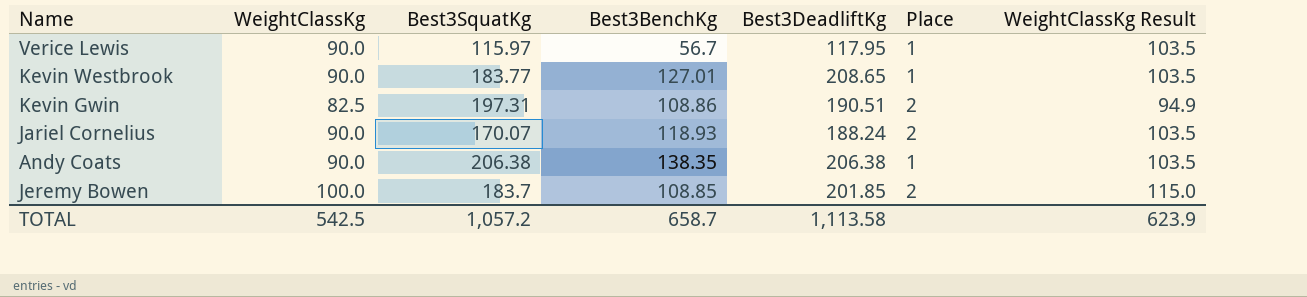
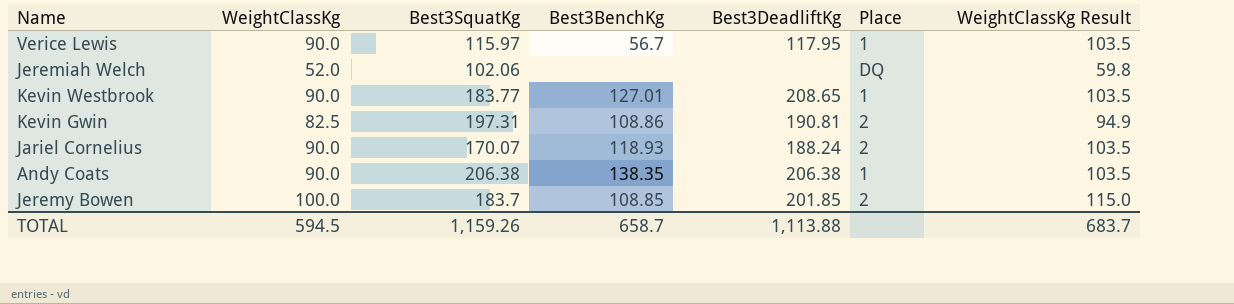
row Jeremiah Welch: none -> 52.0 | 102.06 | none | none | DQ | 59.8
Kevin Gwin | Best3DeadliftKg: 190.51 -> 190.81
TOTAL | WeightClassKg: 542.5 -> 594.5
TOTAL | Best3SquatKg: 1,057.2 -> 1,159.26
TOTAL | Best3DeadliftKg: 1,113.58 -> 1,113.88
TOTAL | WeightClassKg Result: 623.9 -> 683.7

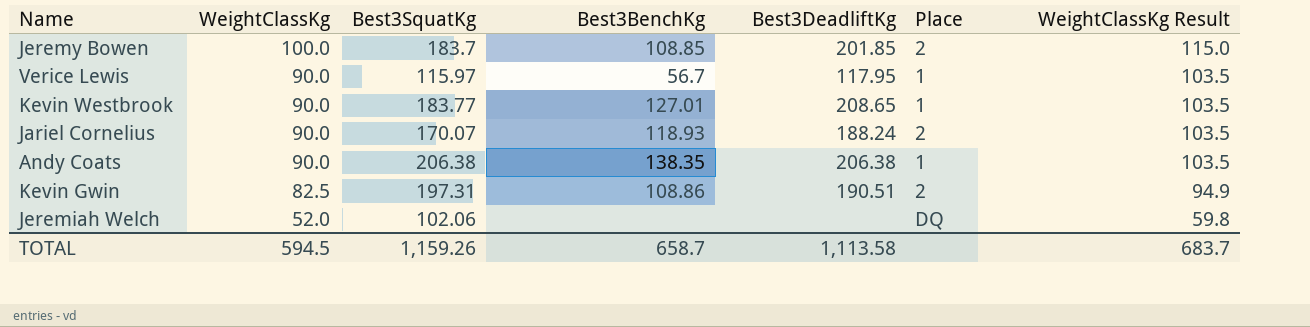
row order: none -> WeightClassKg descending
Kevin Gwin | Best3DeadliftKg: 190.81 -> 190.51
TOTAL | Best3DeadliftKg: 1,113.88 -> 1,113.58

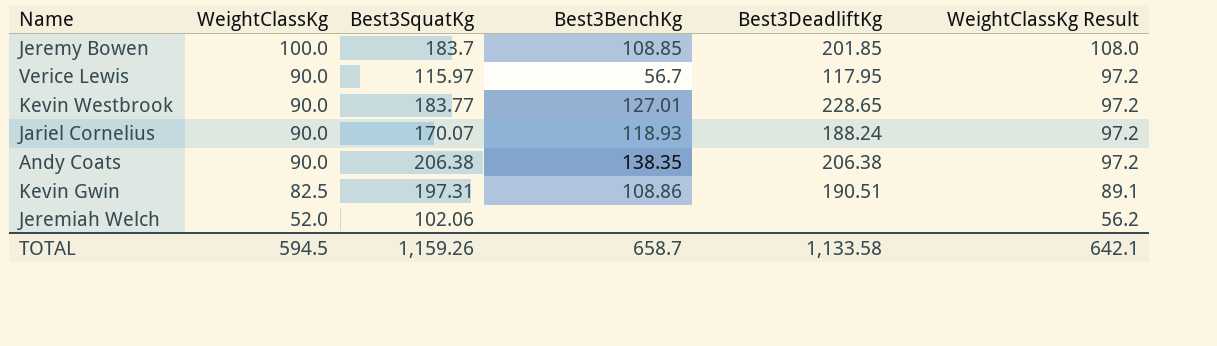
column Place | position: 6 -> none
column WeightClassKg Result | formula: [WeightClassKg] * 1.15 -> [WeightClassKg] * 1.08
Kevin Westbrook | Best3DeadliftKg: 208.65 -> 228.65
TOTAL | Best3DeadliftKg: 1,113.58 -> 1,133.58
TOTAL | WeightClassKg Result: 683.7 -> 642.1

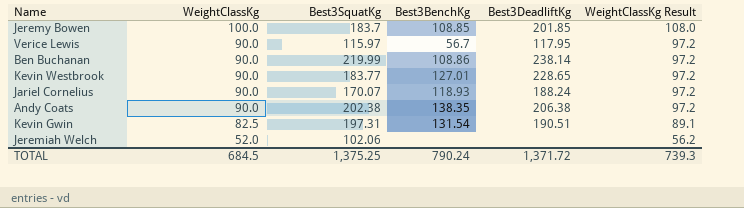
row Ben Buchanan: none -> 90.0 | 219.99 | 108.86 | 238.14 | 97.2
Andy Coats | Best3SquatKg: 206.38 -> 202.38
Kevin Gwin | Best3BenchKg: 108.86 -> 131.54
TOTAL | WeightClassKg: 594.5 -> 684.5
TOTAL | Best3SquatKg: 1,159.26 -> 1,375.25
TOTAL | Best3BenchKg: 658.7 -> 790.24
TOTAL | Best3DeadliftKg: 1,133.58 -> 1,371.72
TOTAL | WeightClassKg Result: 642.1 -> 739.3

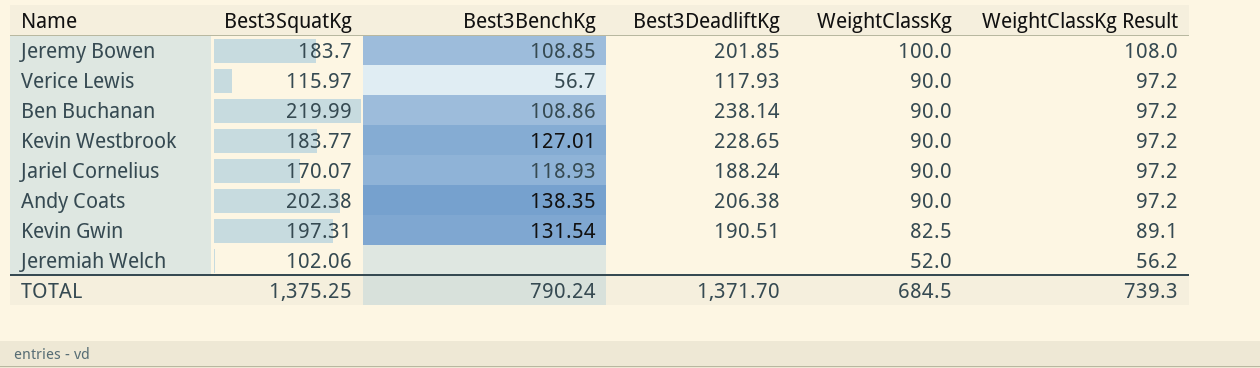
column WeightClassKg | position: 2 -> 5
Verice Lewis | Best3DeadliftKg: 117.95 -> 117.93
TOTAL | Best3DeadliftKg: 1,371.72 -> 1,371.70

